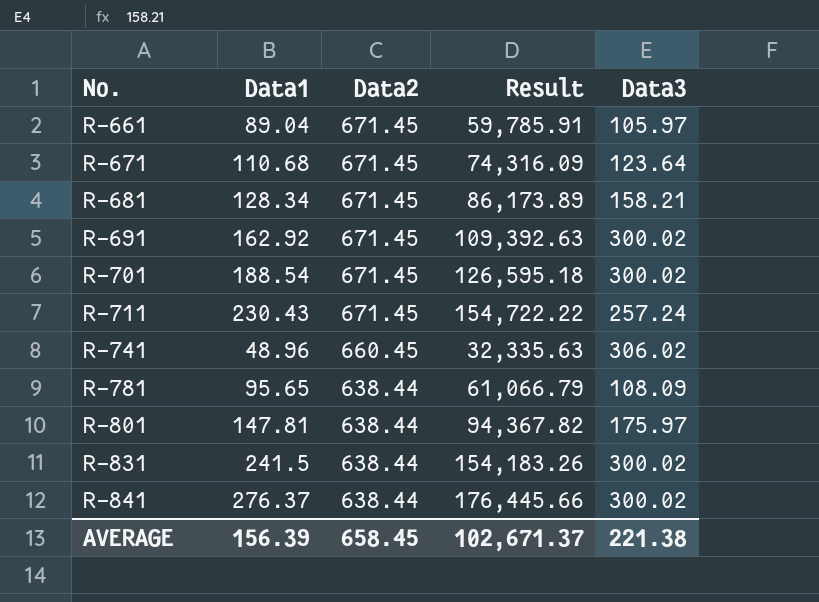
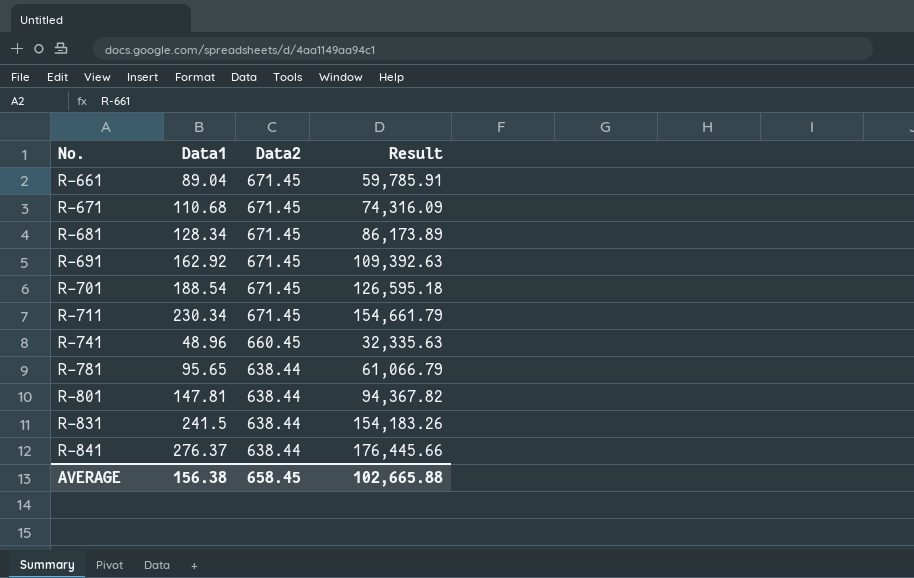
column Data3 | position: 5 -> none
R-711 | Data1: 230.43 -> 230.34
R-711 | Result: 154,722.22 -> 154,661.79
AVERAGE | Data1: 156.39 -> 156.38
AVERAGE | Result: 102,671.37 -> 102,665.88

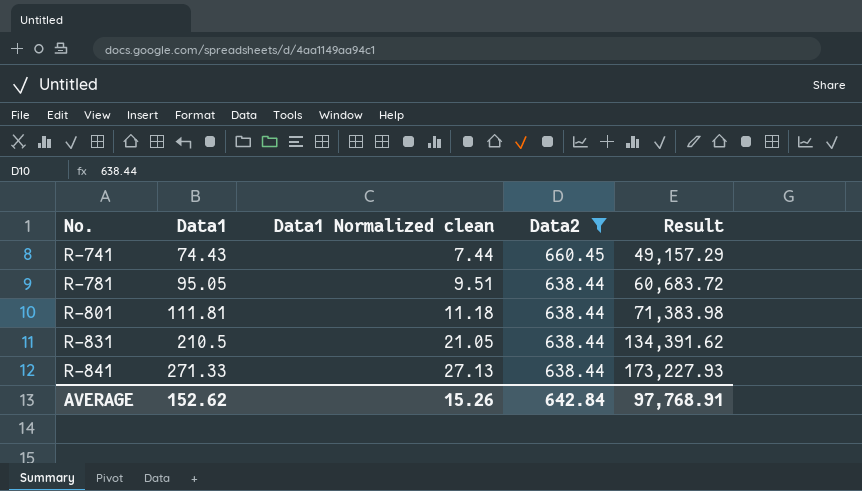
filter: none -> Data2 != 671.45
column Data1 Normalized clean | formula: none -> [Data1] * 0.1
R-741 | Data1: 48.96 -> 74.43
R-741 | Result: 32,335.63 -> 49,157.29
R-781 | Data1: 95.65 -> 95.05
R-781 | Result: 61,066.79 -> 60,683.72
R-801 | Data1: 147.81 -> 111.81
R-801 | Result: 94,367.82 -> 71,383.98
R-831 | Data1: 241.5 -> 210.5
R-831 | Result: 154,183.26 -> 134,391.62
R-841 | Data1: 276.37 -> 271.33
R-841 | Result: 176,445.66 -> 173,227.93
AVERAGE | Data1: 156.38 -> 152.62
AVERAGE | Data2: 658.45 -> 642.84
AVERAGE | Result: 102,665.88 -> 97,768.91

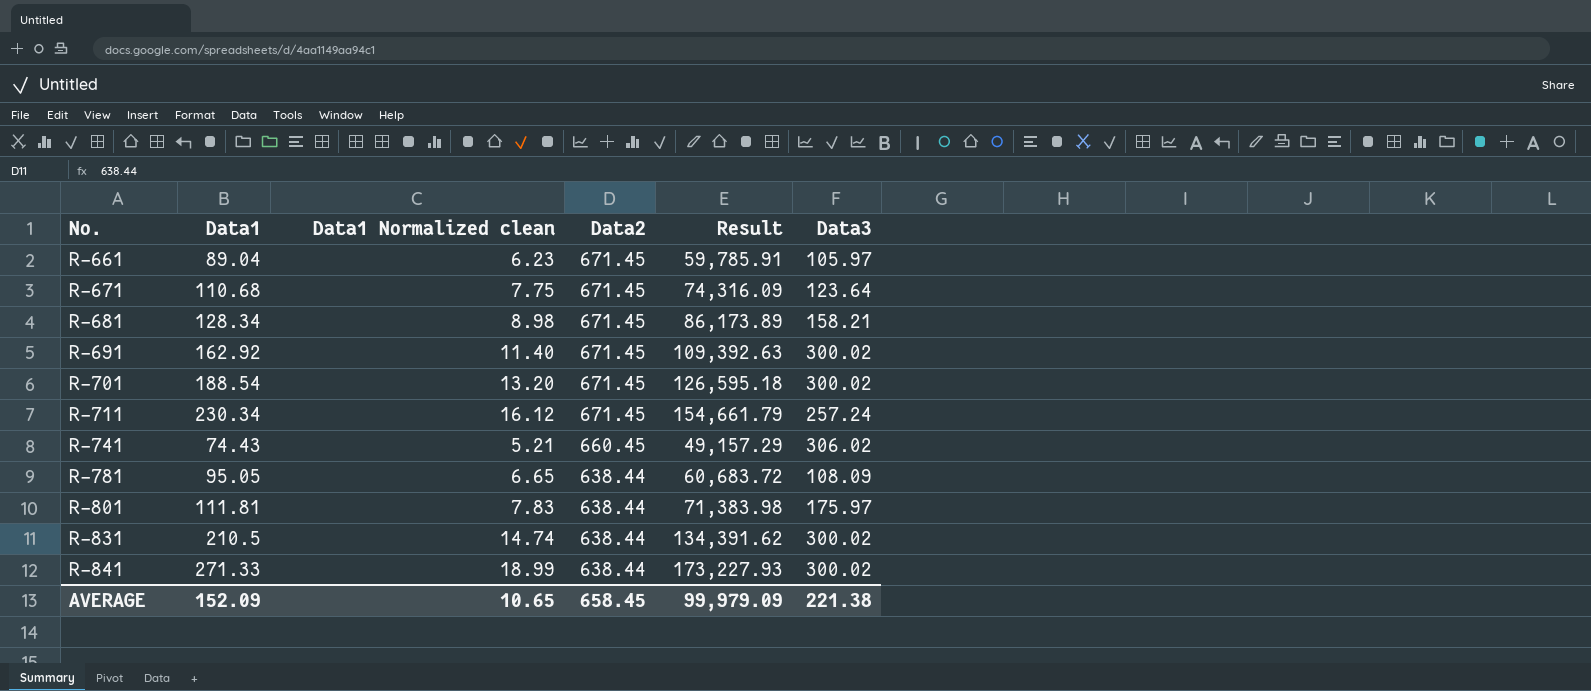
filter: Data2 != 671.45 -> none
column Data1 Normalized clean | formula: [Data1] * 0.1 -> [Data1] * 0.07
column Data3 | position: none -> 6
AVERAGE | Data1: 152.62 -> 152.09
AVERAGE | Data1 Normalized clean: 15.26 -> 10.65
AVERAGE | Data2: 642.84 -> 658.45
AVERAGE | Result: 97,768.91 -> 99,979.09

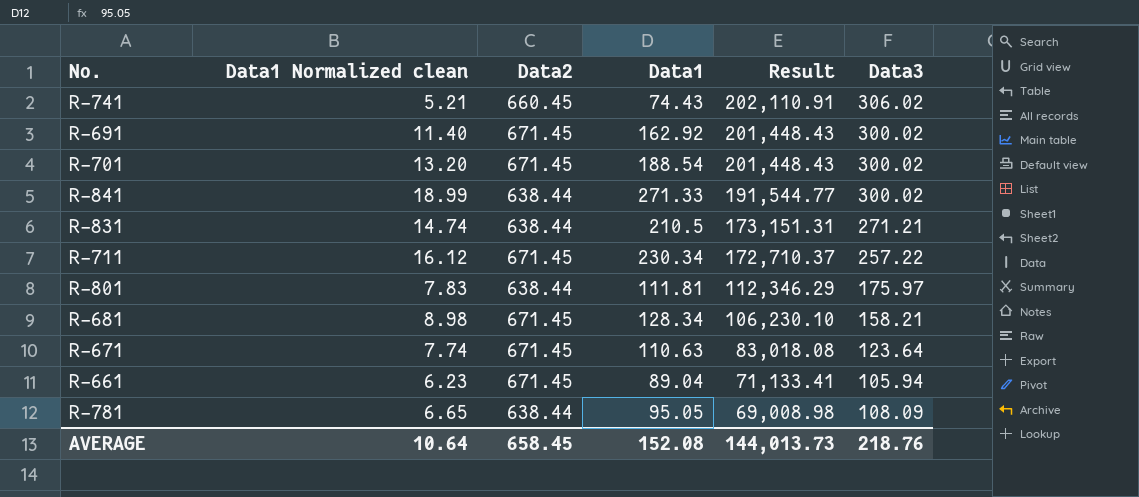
row order: No. ascending -> Result descending
column Data1 | position: 2 -> 4
column Result | formula: [Data1] * [Data2] -> [Data2] * [Data3]
R-831 | Data3: 300.02 -> 271.21
R-711 | Data3: 257.24 -> 257.22
R-671 | Data1 Normalized clean: 7.75 -> 7.74
R-671 | Data1: 110.68 -> 110.63
R-661 | Data3: 105.97 -> 105.94
AVERAGE | Data1 Normalized clean: 10.65 -> 10.64
AVERAGE | Data1: 152.09 -> 152.08
AVERAGE | Result: 99,979.09 -> 144,013.73
AVERAGE | Data3: 221.38 -> 218.76

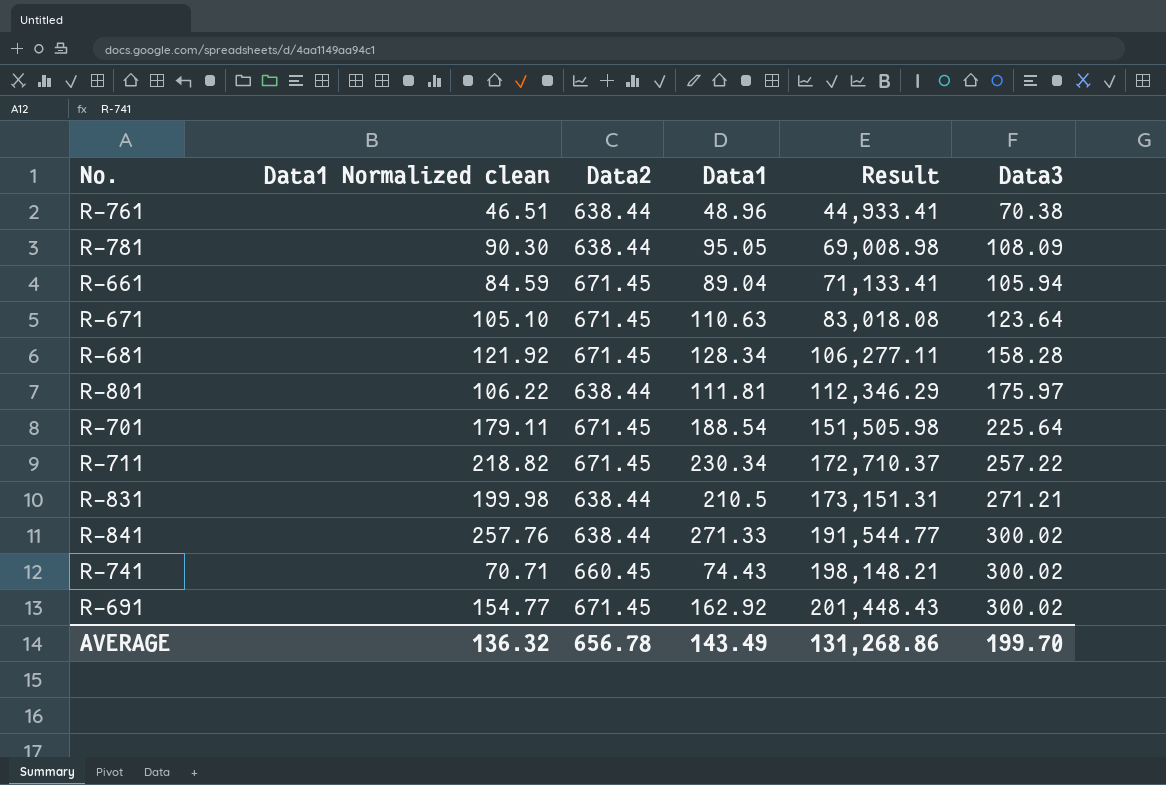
row order: Result descending -> Result ascending
column Data1 Normalized clean | formula: [Data1] * 0.07 -> [Data1] * 0.95
row R-761: none -> 46.51 | 638.44 | 48.96 | 44,933.41 | 70.38
R-681 | Result: 106,230.10 -> 106,277.11
R-681 | Data3: 158.21 -> 158.28
R-701 | Result: 201,448.43 -> 151,505.98
R-701 | Data3: 300.02 -> 225.64
R-741 | Result: 202,110.91 -> 198,148.21
R-741 | Data3: 306.02 -> 300.02
AVERAGE | Data1 Normalized clean: 10.64 -> 136.32
AVERAGE | Data2: 658.45 -> 656.78
AVERAGE | Data1: 152.08 -> 143.49
AVERAGE | Result: 144,013.73 -> 131,268.86
AVERAGE | Data3: 218.76 -> 199.70

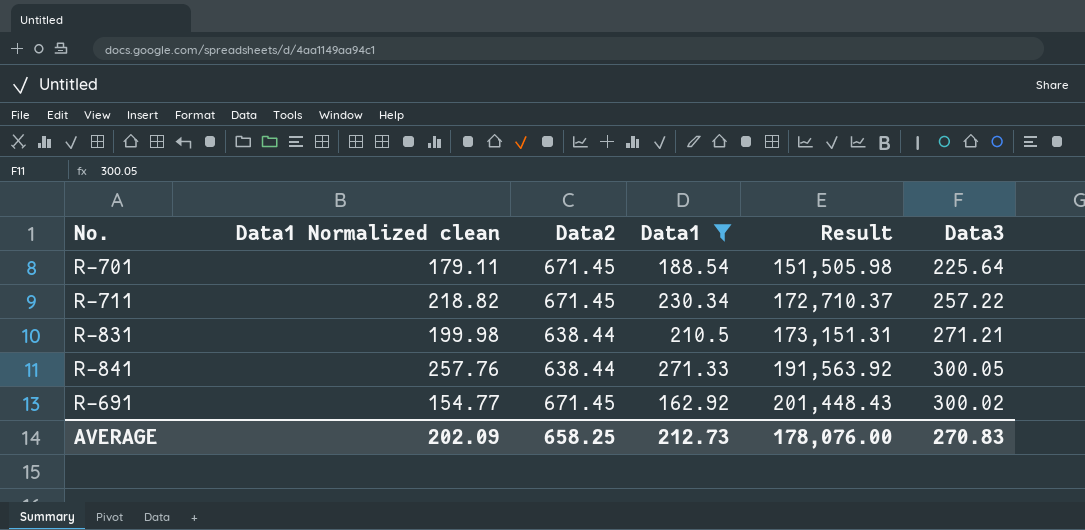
filter: none -> Data1 >= 162.92
R-841 | Result: 191,544.77 -> 191,563.92
R-841 | Data3: 300.02 -> 300.05
AVERAGE | Data1 Normalized clean: 136.32 -> 202.09
AVERAGE | Data2: 656.78 -> 658.25
AVERAGE | Data1: 143.49 -> 212.73
AVERAGE | Result: 131,268.86 -> 178,076.00
AVERAGE | Data3: 199.70 -> 270.83

